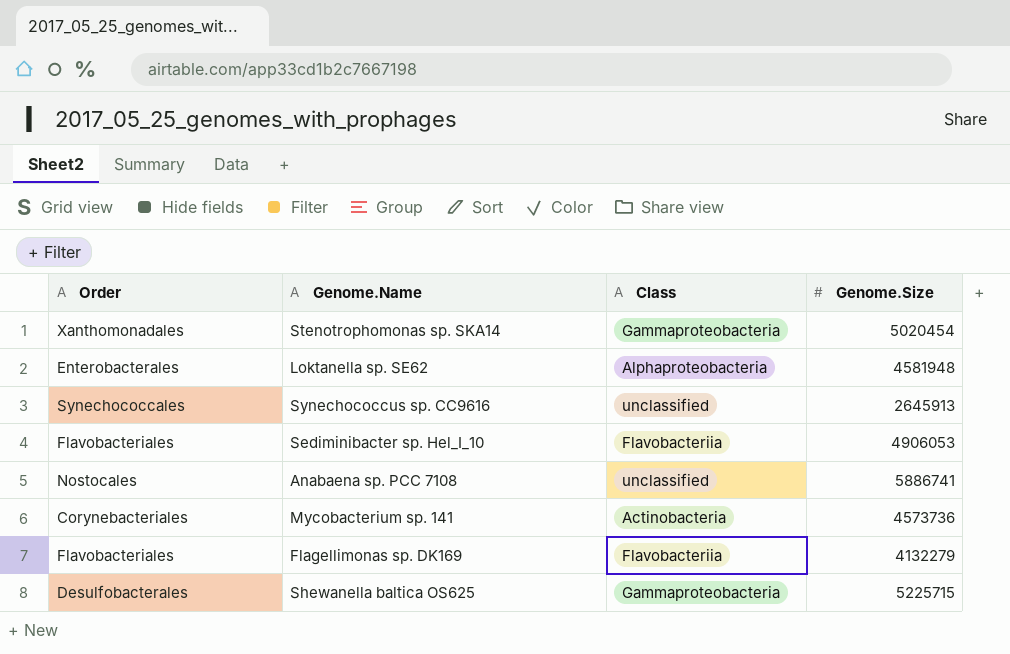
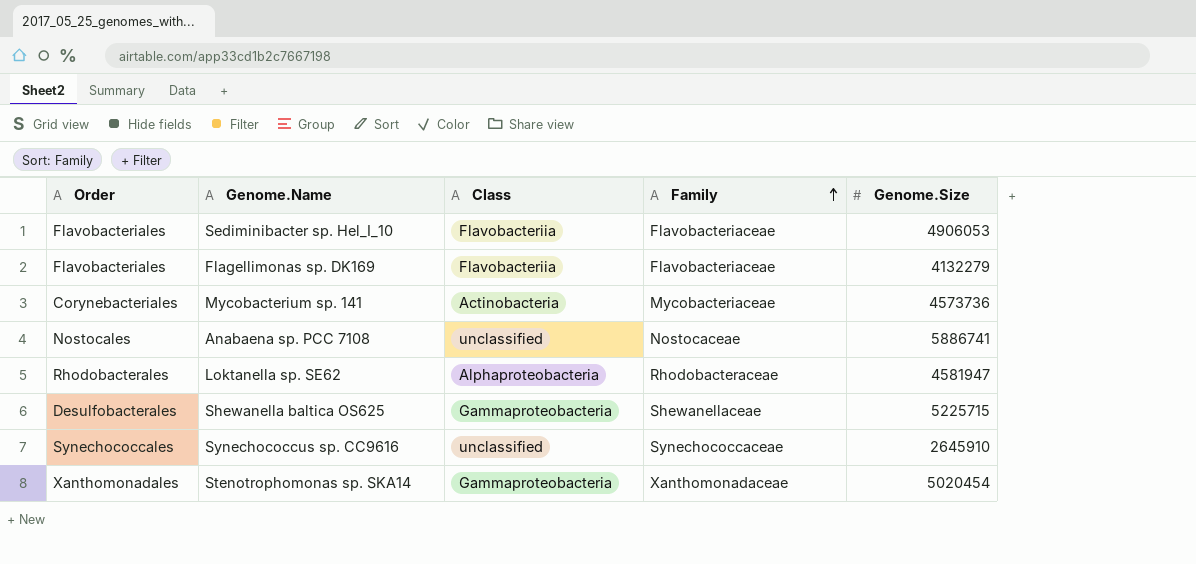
row order: none -> Family ascending
column Family | position: none -> 4
Loktanella sp. SE62 | Order: Enterobacterales -> Rhodobacterales
Loktanella sp. SE62 | Genome.Size: 4581948 -> 4581947
Synechococcus sp. CC9616 | Genome.Size: 2645913 -> 2645910

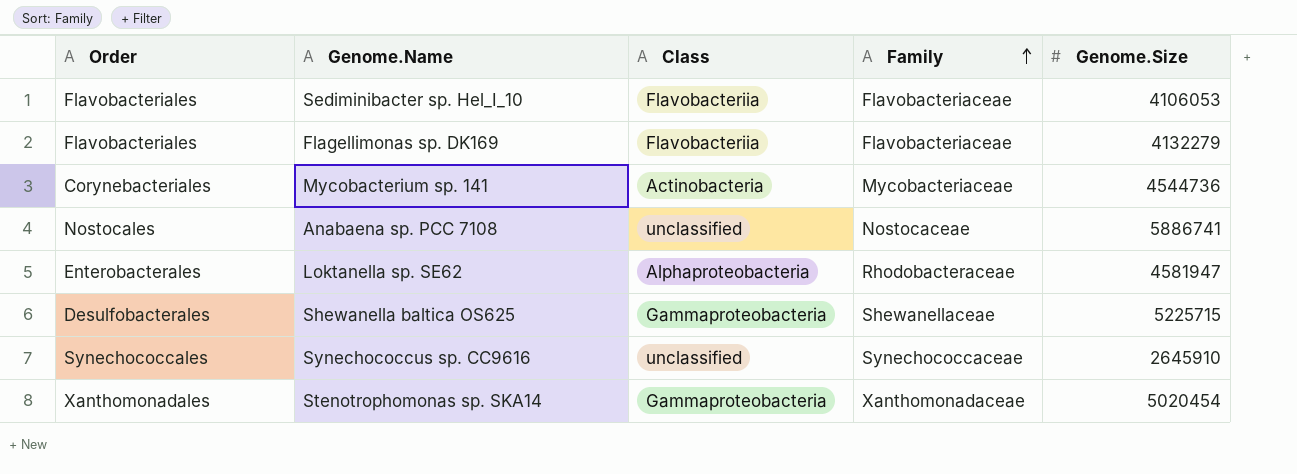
Sediminibacter sp. Hel_I_10 | Genome.Size: 4906053 -> 4106053
Mycobacterium sp. 141 | Genome.Size: 4573736 -> 4544736
Loktanella sp. SE62 | Order: Rhodobacterales -> Enterobacterales

